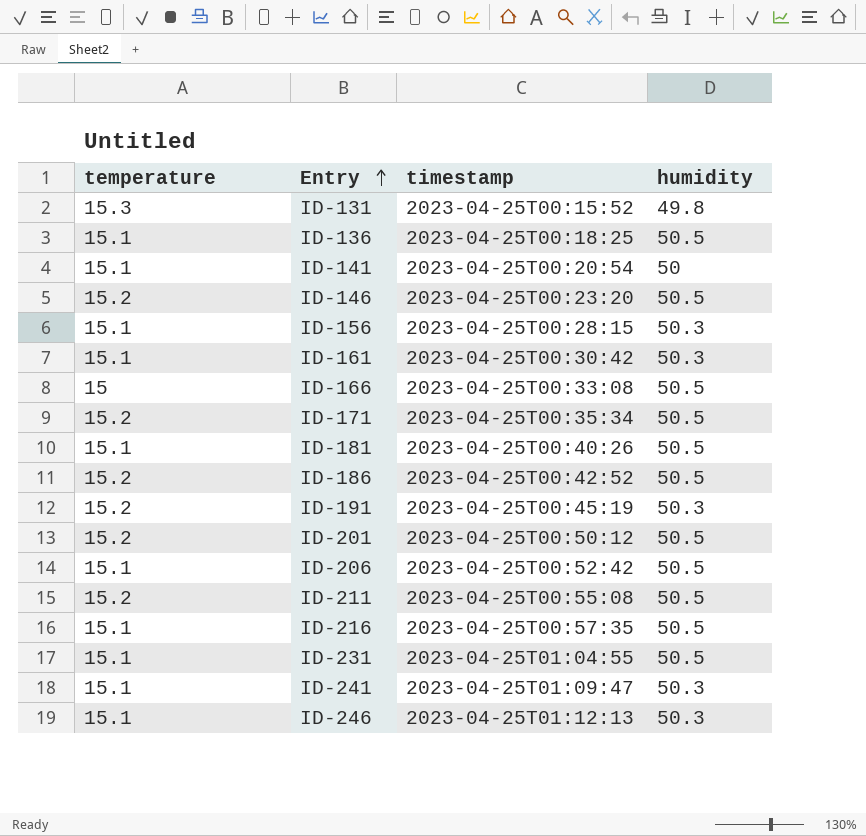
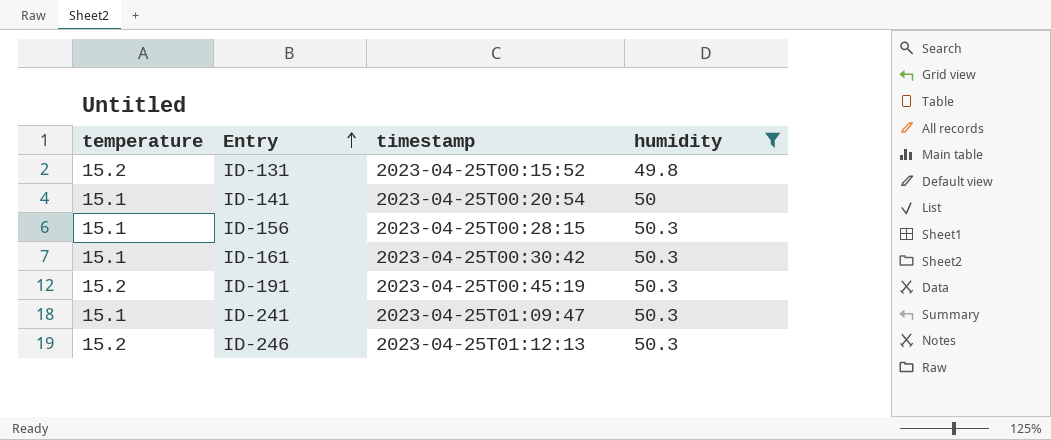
filter: none -> humidity != 50.5
ID-131 | temperature: 15.3 -> 15.2
ID-246 | temperature: 15.1 -> 15.2

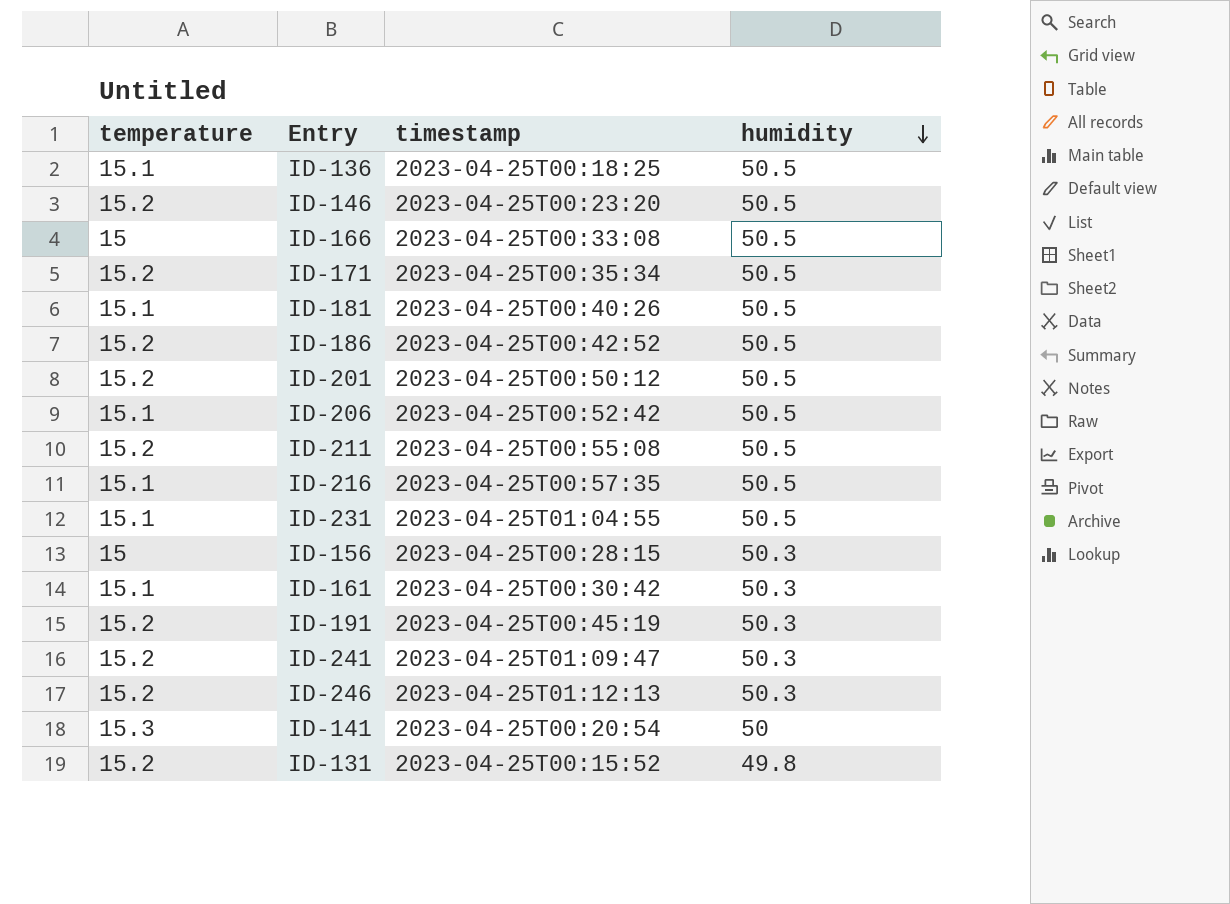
filter: humidity != 50.5 -> none
row order: Entry ascending -> humidity descending
ID-156 | temperature: 15.1 -> 15
ID-241 | temperature: 15.1 -> 15.2
ID-141 | temperature: 15.1 -> 15.3

